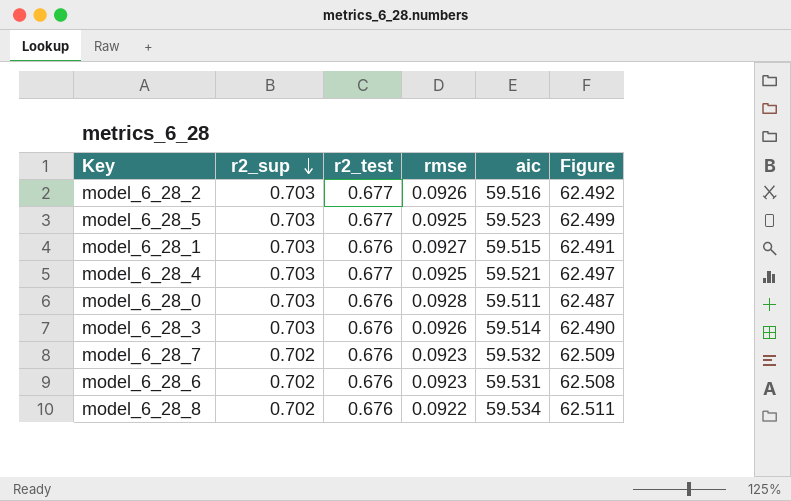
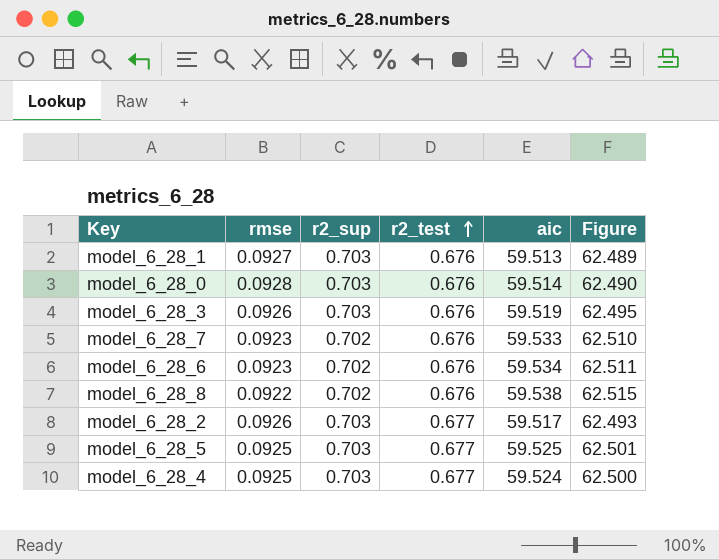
row order: r2_sup descending -> r2_test ascending
column rmse | position: 4 -> 2
model_6_28_1 | aic: 59.515 -> 59.513
model_6_28_1 | Figure: 62.491 -> 62.489
model_6_28_0 | aic: 59.511 -> 59.514
model_6_28_0 | Figure: 62.487 -> 62.490
model_6_28_3 | aic: 59.514 -> 59.519
model_6_28_3 | Figure: 62.490 -> 62.495
model_6_28_7 | aic: 59.532 -> 59.533
model_6_28_7 | Figure: 62.509 -> 62.510
model_6_28_6 | aic: 59.531 -> 59.534
model_6_28_6 | Figure: 62.508 -> 62.511
model_6_28_8 | aic: 59.534 -> 59.538
model_6_28_8 | Figure: 62.511 -> 62.515
model_6_28_2 | aic: 59.516 -> 59.517
model_6_28_2 | Figure: 62.492 -> 62.493
model_6_28_5 | aic: 59.523 -> 59.525
model_6_28_5 | Figure: 62.499 -> 62.501
model_6_28_4 | aic: 59.521 -> 59.524
model_6_28_4 | Figure: 62.497 -> 62.500

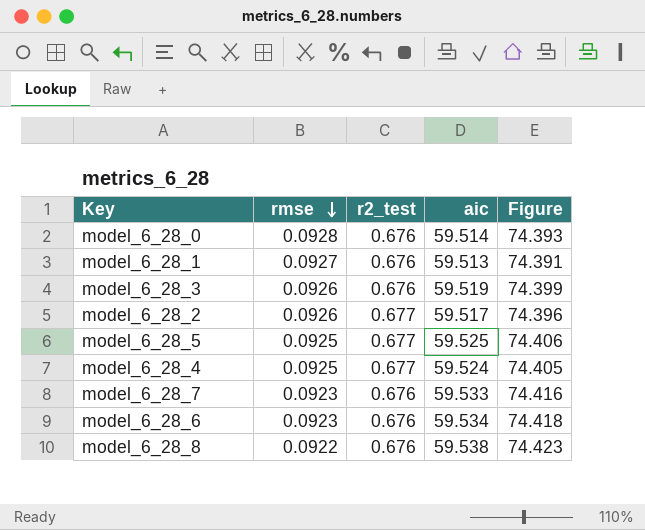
row order: r2_test ascending -> rmse descending
column r2_sup | position: 3 -> none
column Figure | formula: [aic] * 1.05 -> [aic] * 1.25

